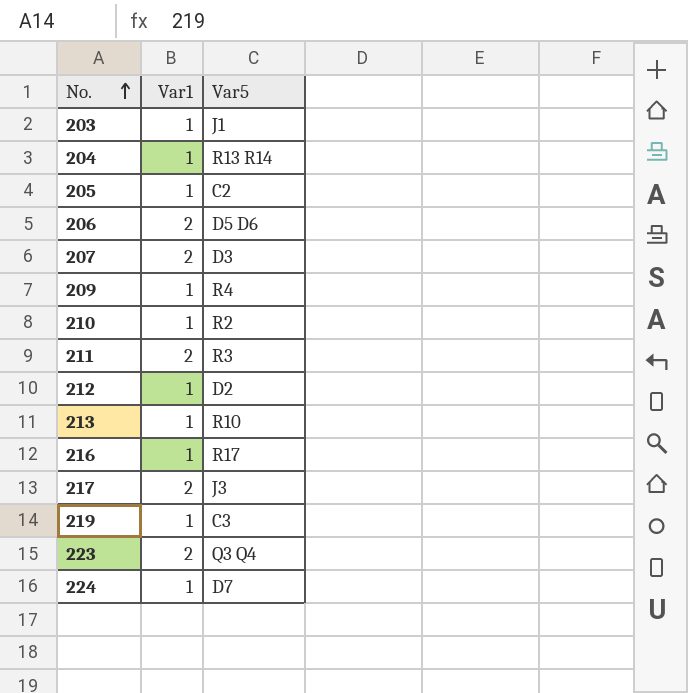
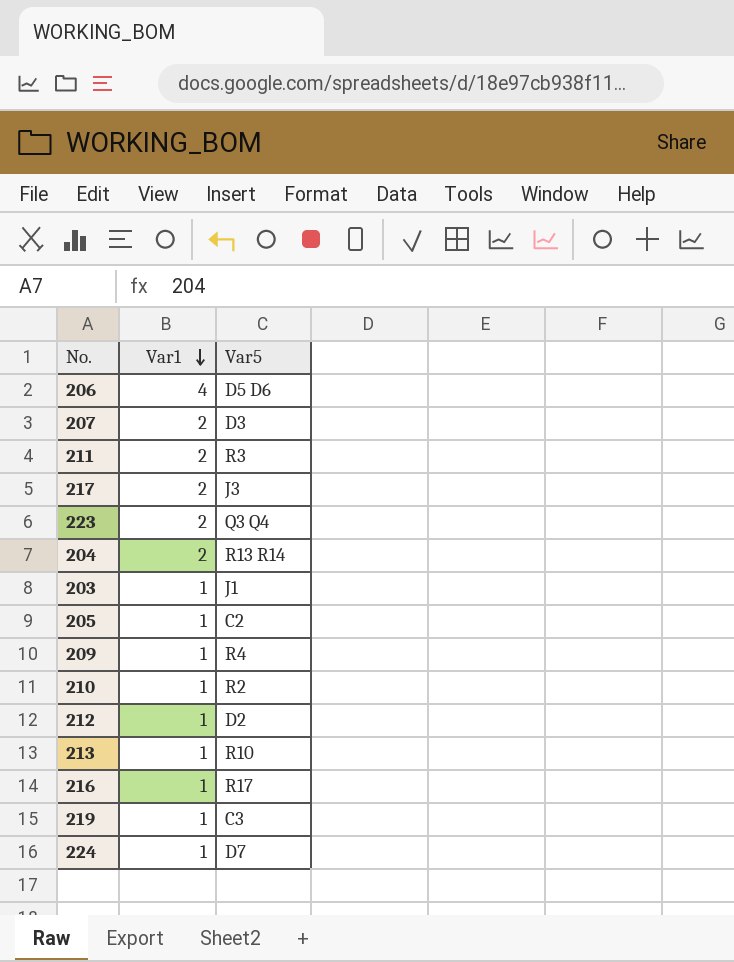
row order: No. ascending -> Var1 descending
206 | Var1: 2 -> 4
204 | Var1: 1 -> 2

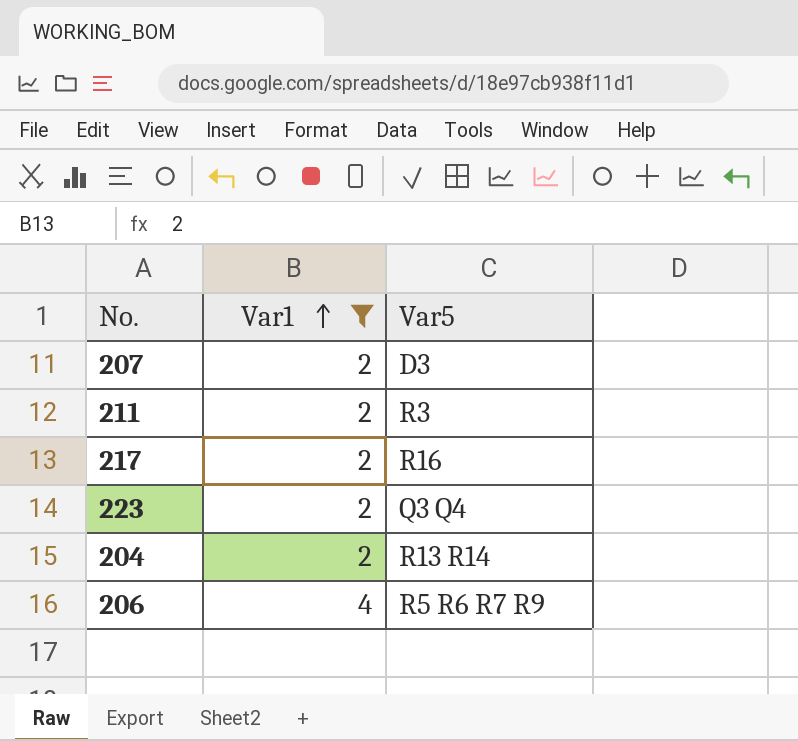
filter: none -> Var1 != 1
row order: Var1 descending -> Var1 ascending
217 | Var5: J3 -> R16
206 | Var5: D5 D6 -> R5 R6 R7 R9

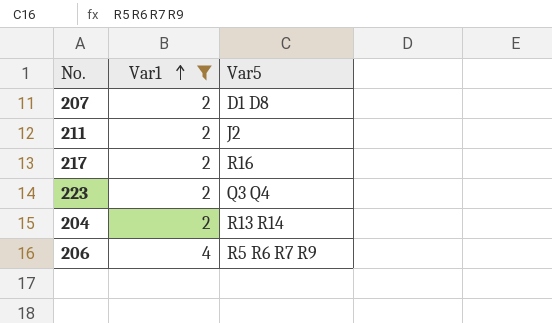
207 | Var5: D3 -> D1 D8
211 | Var5: R3 -> J2

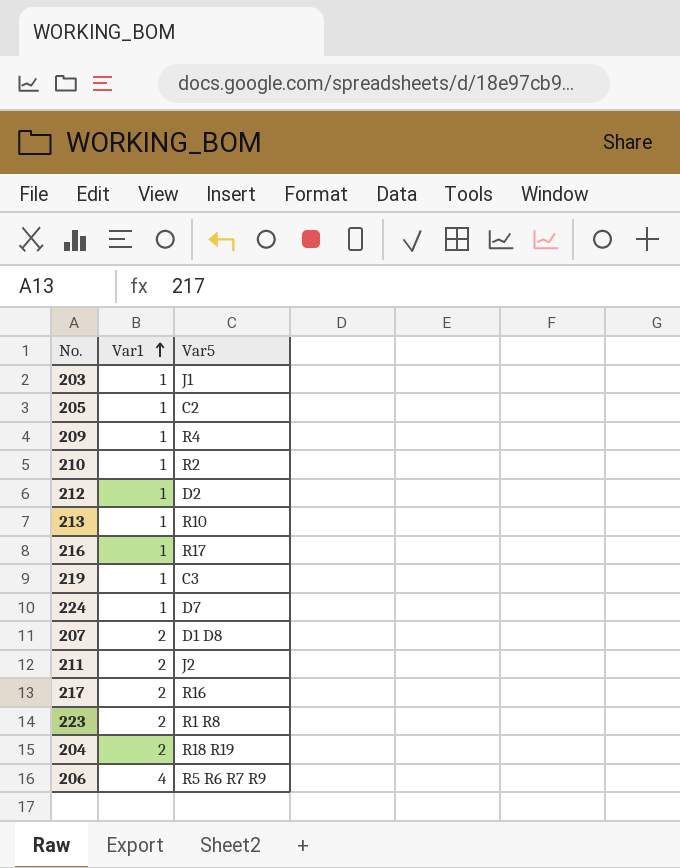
filter: Var1 != 1 -> none
223 | Var5: Q3 Q4 -> R1 R8
204 | Var5: R13 R14 -> R18 R19

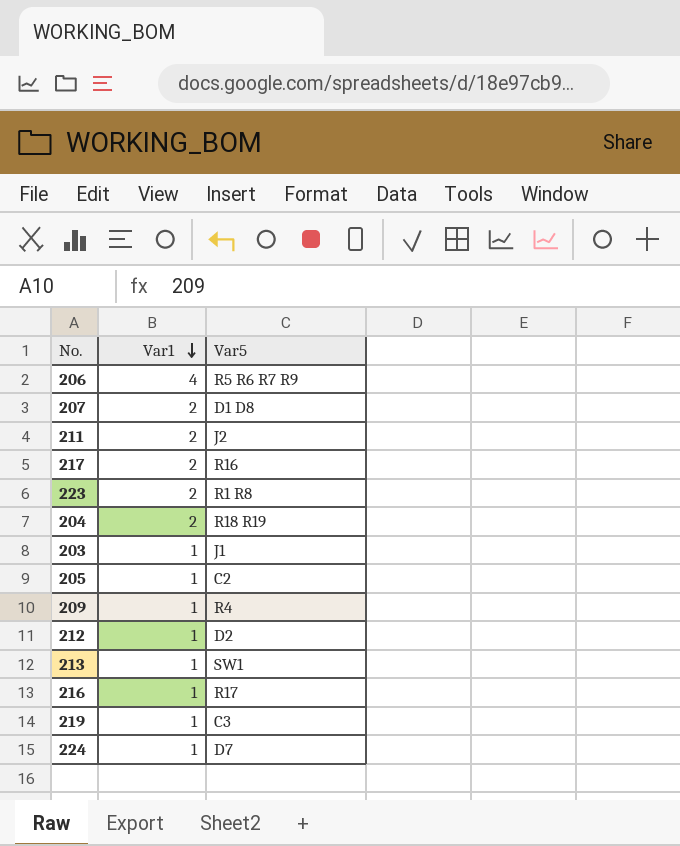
row order: Var1 ascending -> Var1 descending
row 210: 1 | R2 -> none
213 | Var5: R10 -> SW1

